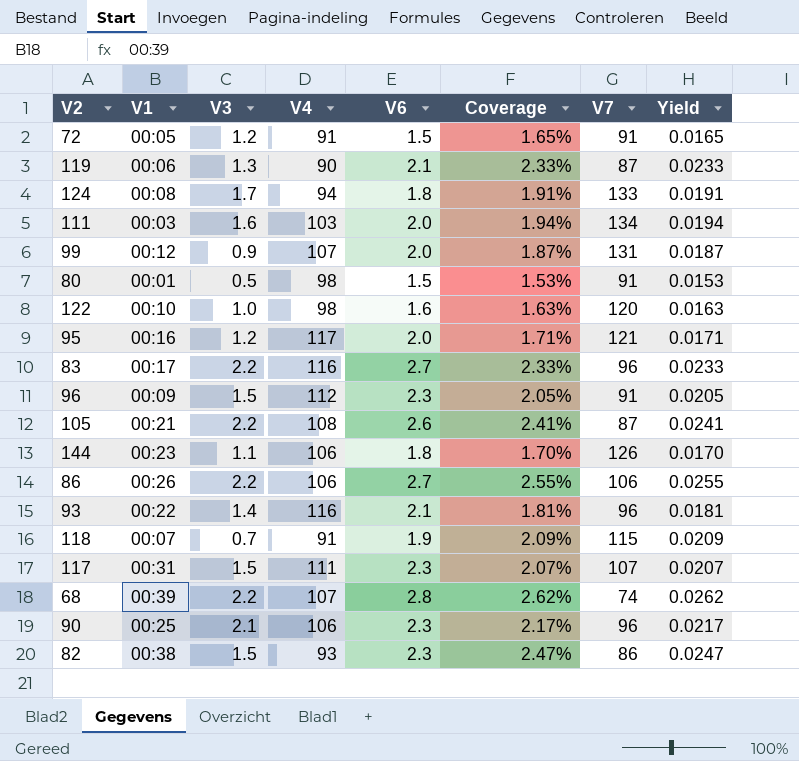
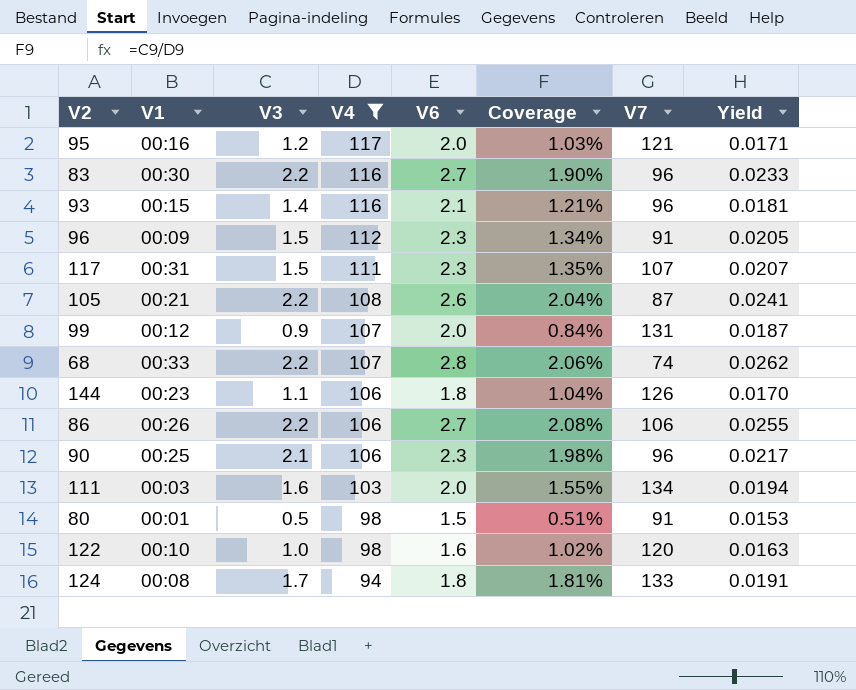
filter: none -> V4 >= 94
row order: none -> V4 descending
column Coverage | formula: [V6] / [V4] -> [V3] / [V4]
83 | V1: 00:17 -> 00:30
93 | V1: 00:22 -> 00:15
68 | V1: 00:39 -> 00:33

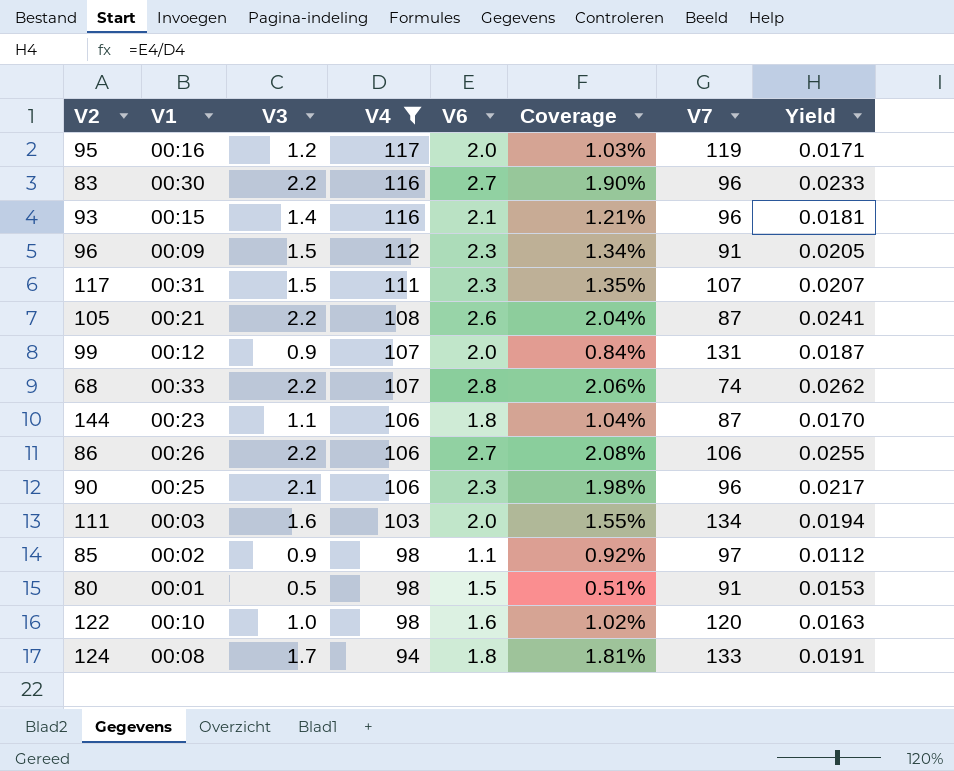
95 | V7: 121 -> 119
144 | V7: 126 -> 87
row 85: none -> 00:02 | 0.9 | 98 | 1.1 | 0.92% | 97 | 0.0112

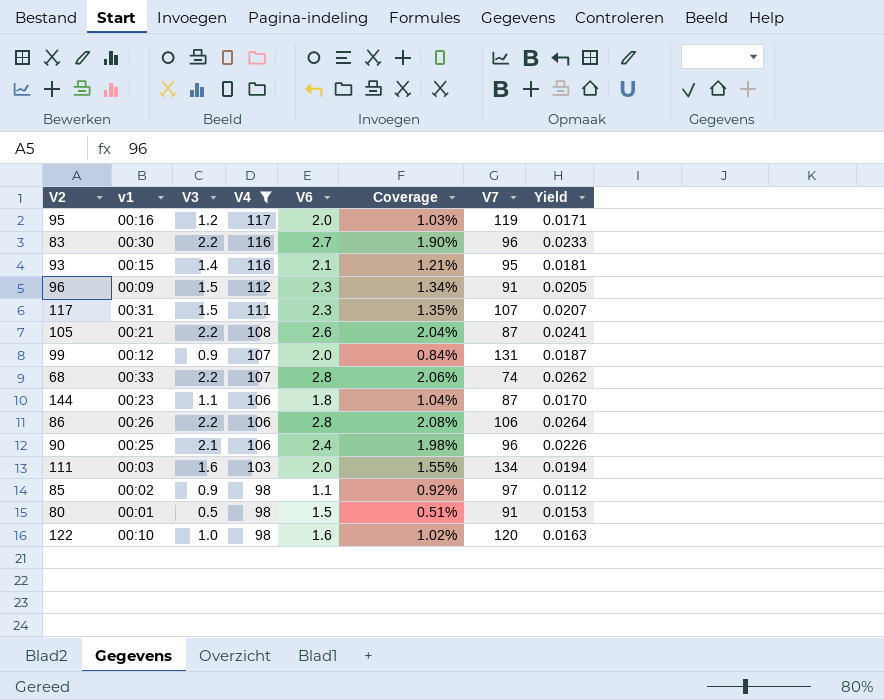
column name: V1 -> v1
row 124: 00:08 | 1.7 | 94 | 1.8 | 1.81% | 133 | 0.0191 -> none
93 | V7: 96 -> 95
86 | V6: 2.7 -> 2.8
86 | Yield: 0.0255 -> 0.0264
90 | V6: 2.3 -> 2.4
90 | Yield: 0.0217 -> 0.0226

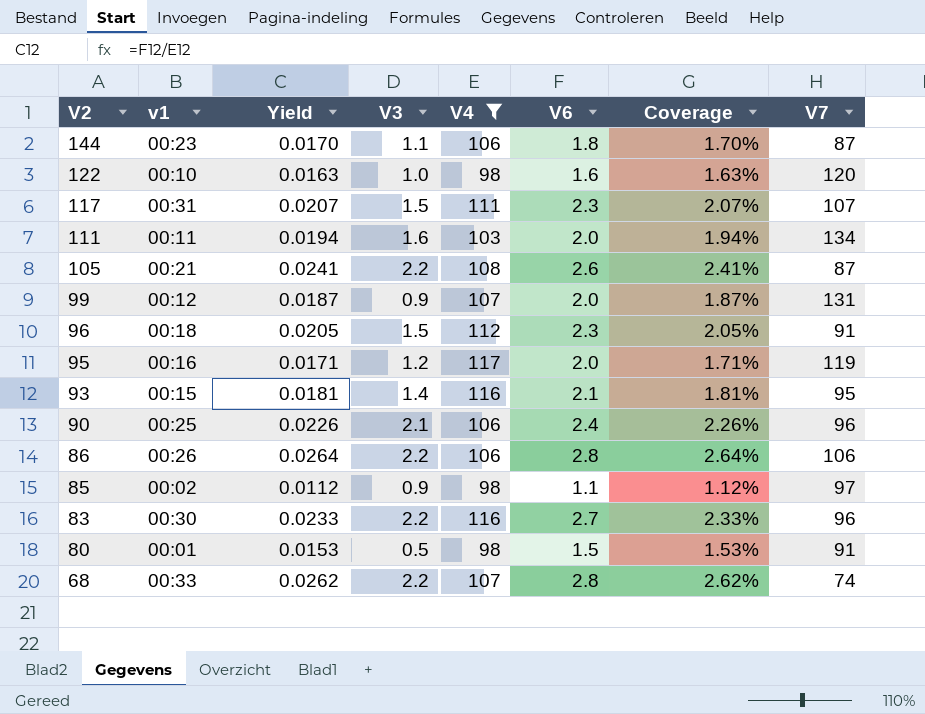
row order: V4 descending -> V2 descending
column Yield | position: 8 -> 3
column Coverage | formula: [V3] / [V4] -> [V6] / [V4]
111 | v1: 00:03 -> 00:11
96 | v1: 00:09 -> 00:18

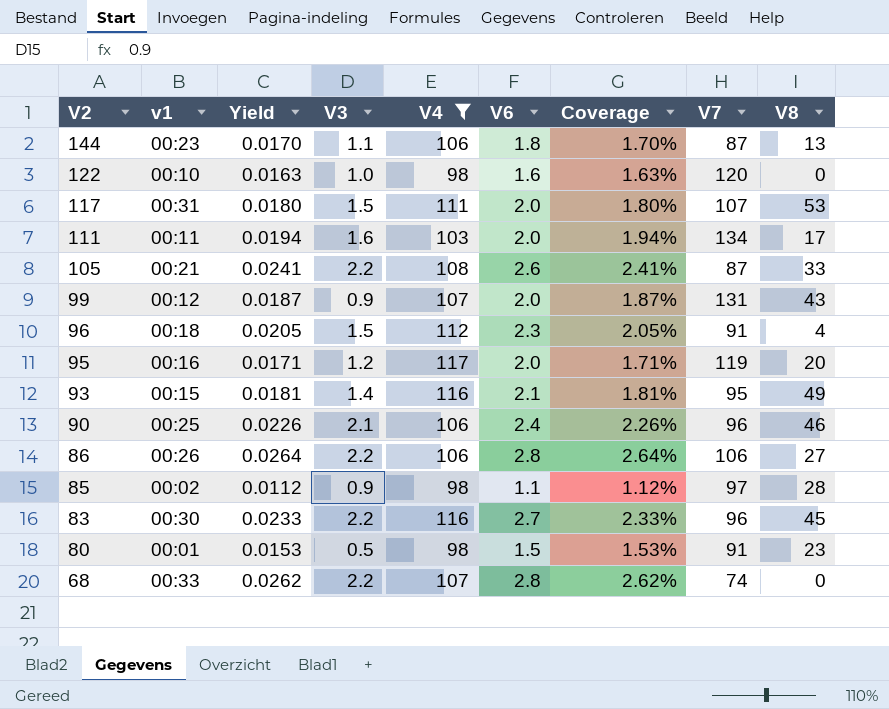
column V8 | position: none -> 9
117 | Yield: 0.0207 -> 0.0180
117 | V6: 2.3 -> 2.0
117 | Coverage: 2.07% -> 1.80%

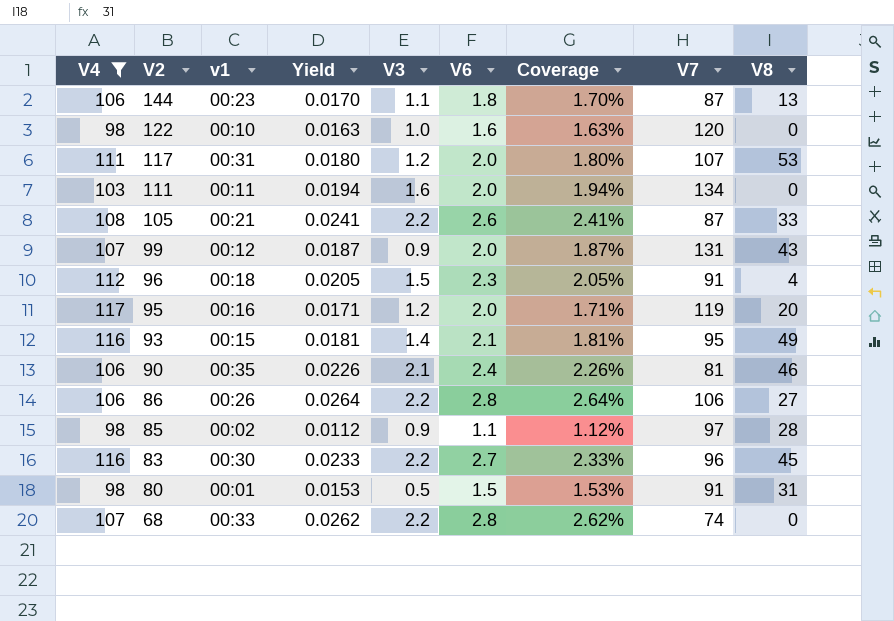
column V4 | position: 5 -> 1
117 | V3: 1.5 -> 1.2
111 | V8: 17 -> 0
90 | v1: 00:25 -> 00:35
90 | V7: 96 -> 81
80 | V8: 23 -> 31

